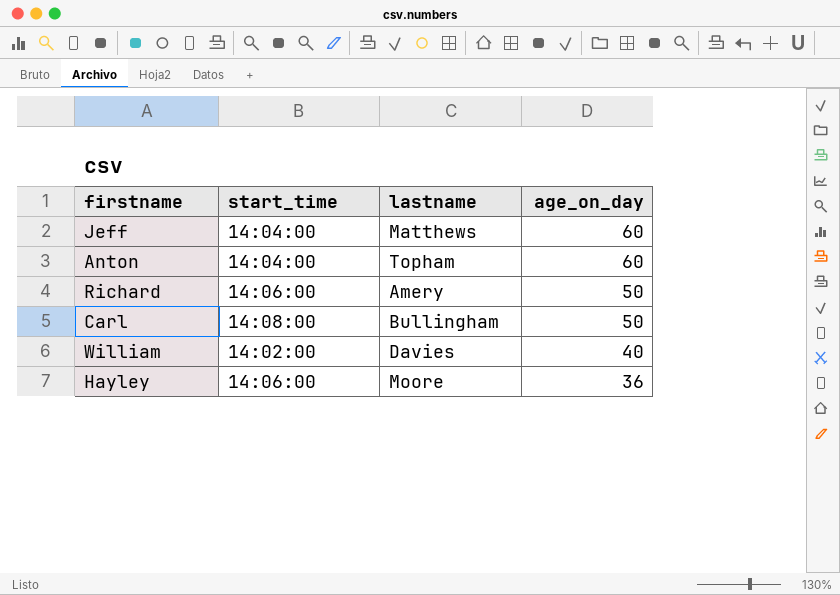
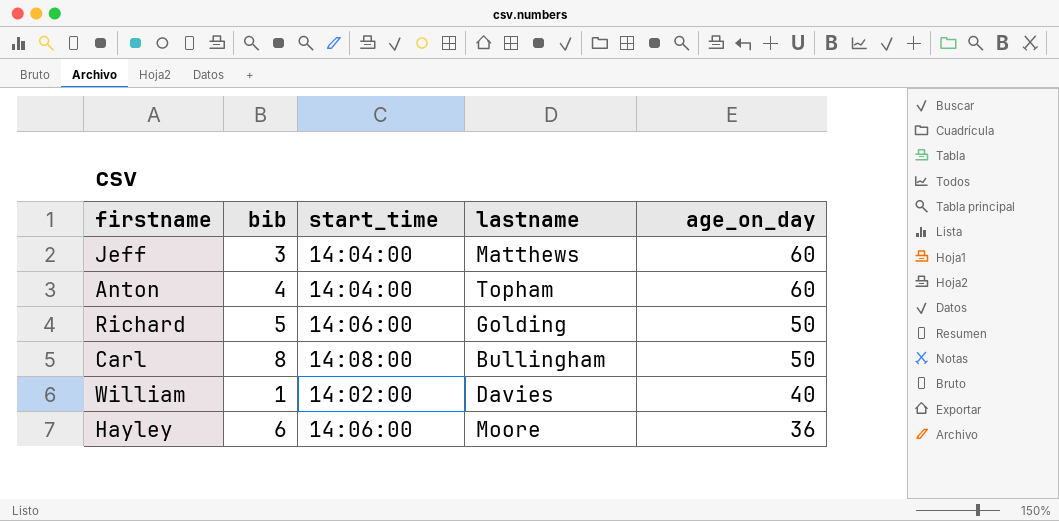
column bib | position: none -> 2
Richard | lastname: Amery -> Golding

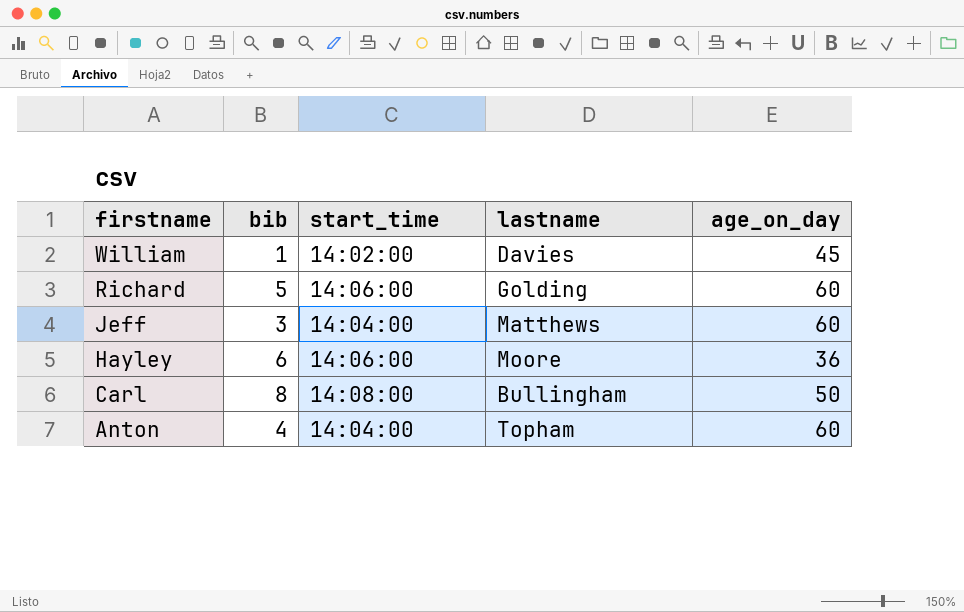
row order: age_on_day descending -> firstname descending
William | age_on_day: 40 -> 45
Richard | age_on_day: 50 -> 60

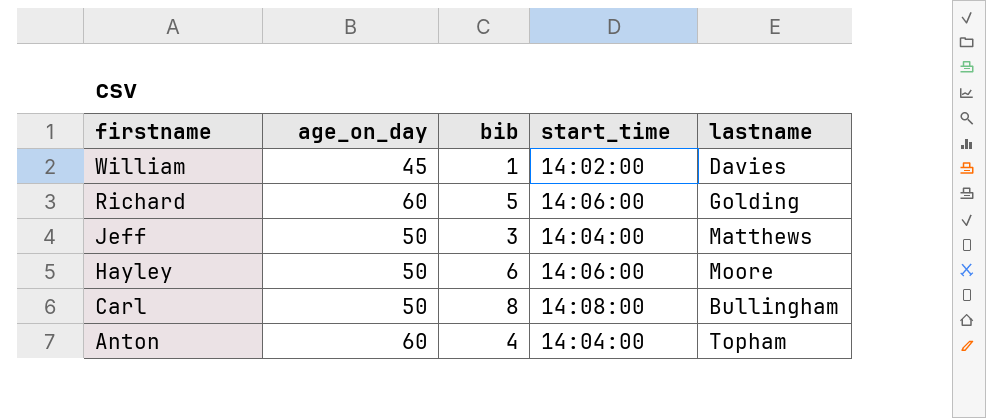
column age_on_day | position: 5 -> 2
Jeff | age_on_day: 60 -> 50
Hayley | age_on_day: 36 -> 50

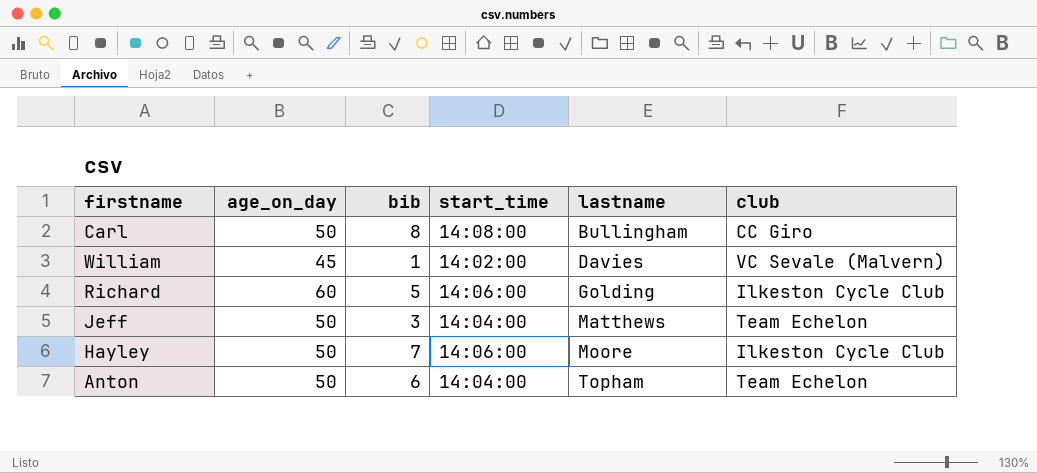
row order: firstname descending -> lastname ascending
column club | position: none -> 6
Hayley | bib: 6 -> 7
Anton | age_on_day: 60 -> 50
Anton | bib: 4 -> 6

